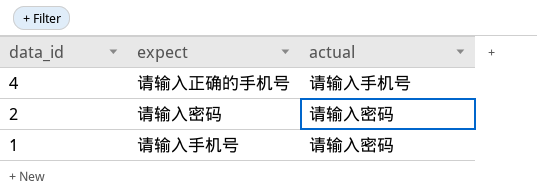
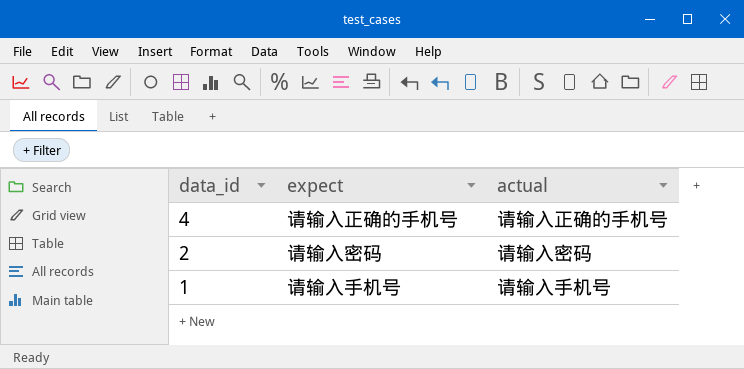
4 | actual: 请输入手机号 -> 请输入正确的手机号
1 | actual: 请输入密码 -> 请输入手机号

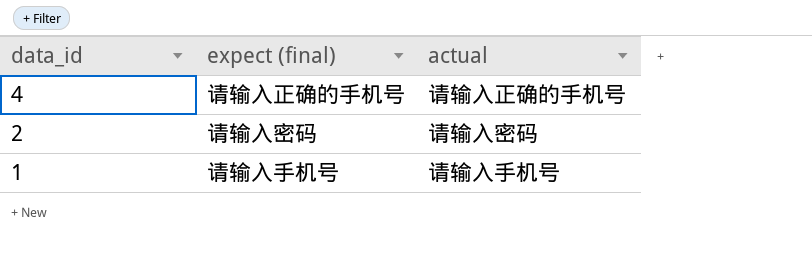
column name: expect -> expect (final)

